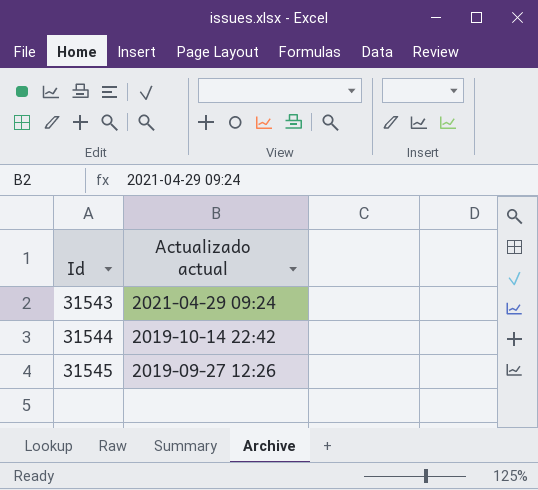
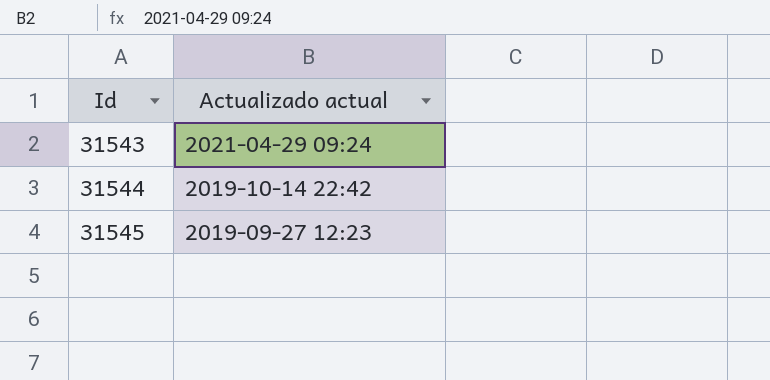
31545 | Actualizado actual: 2019-09-27 12:26 -> 2019-09-27 12:23

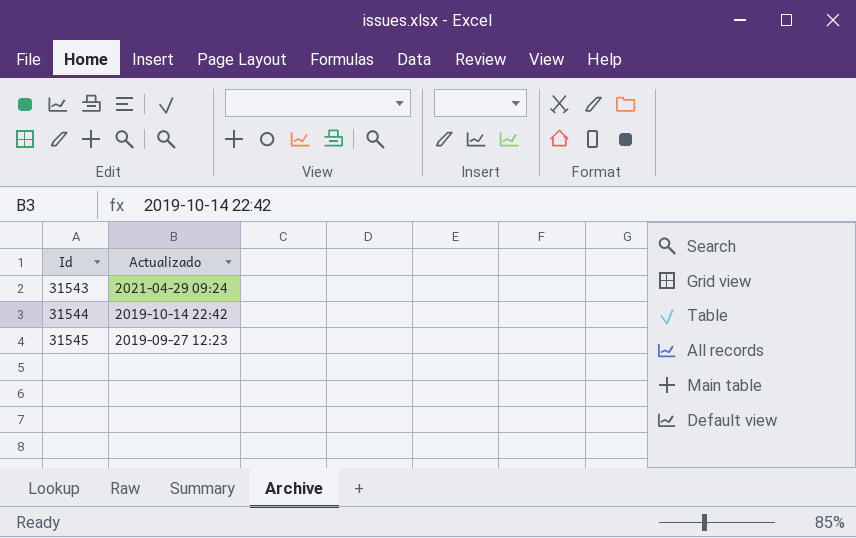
column name: Actualizado actual -> Actualizado

